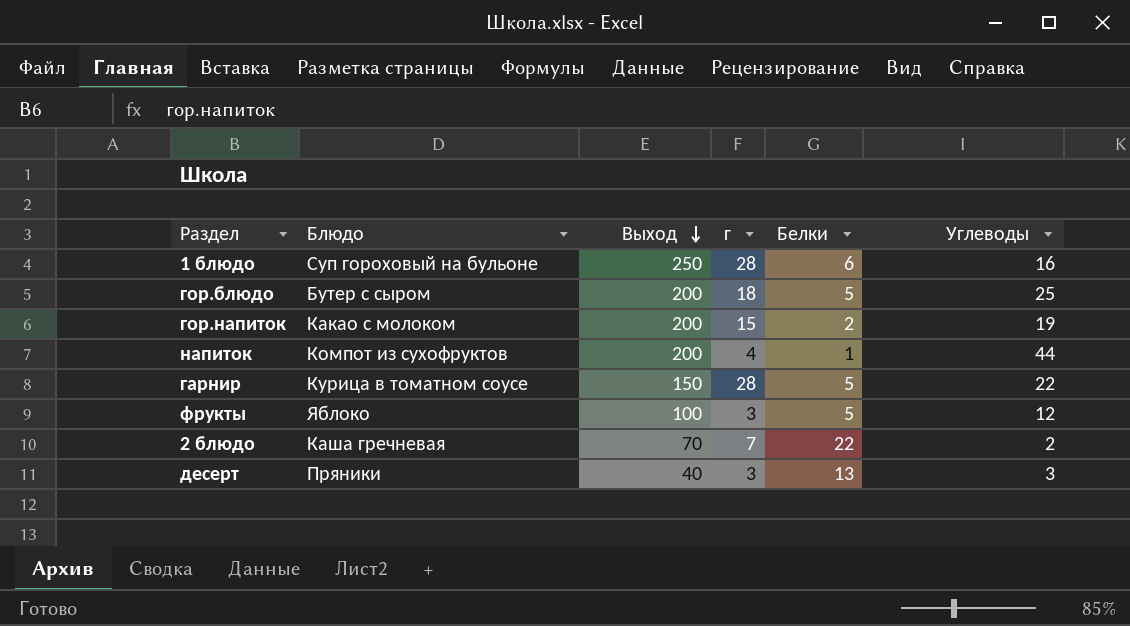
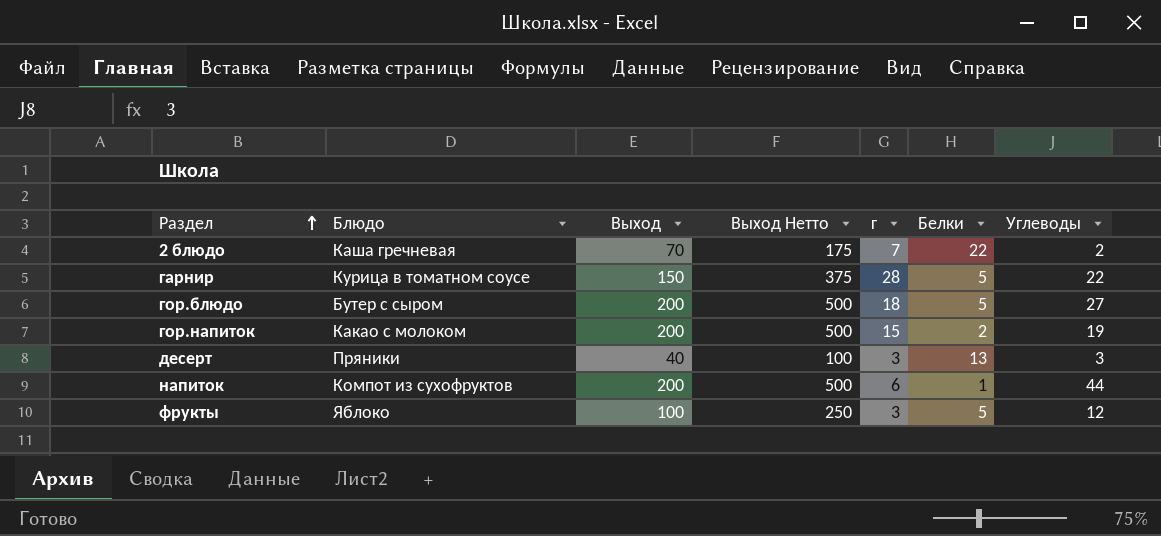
row order: Выход descending -> Раздел ascending
column Выход Нетто | formula: none -> [Выход] * 2,5
row 1 блюдо: Суп гороховый на бульоне | 250 | 28 | 6 | 16 -> none
гор.блюдо | Углеводы: 25 -> 27
напиток | г: 4 -> 6

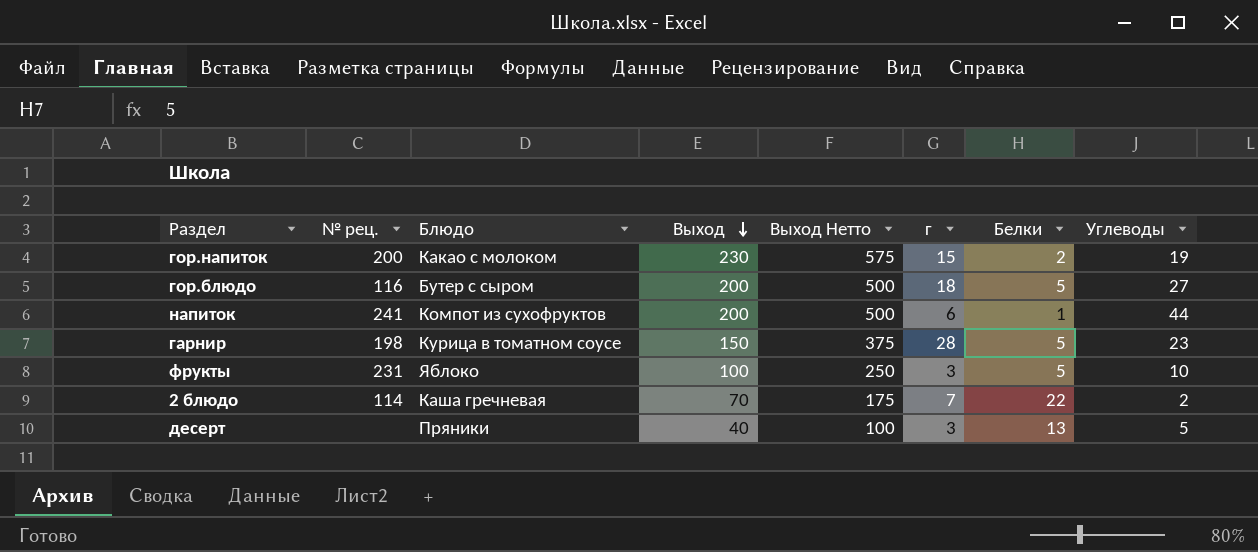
row order: Раздел ascending -> Выход descending
column № рец. | position: none -> 2
гор.напиток | Выход: 200 -> 230
гор.напиток | Выход Нетто: 500 -> 575
гарнир | Углеводы: 22 -> 23
фрукты | Углеводы: 12 -> 10
десерт | Углеводы: 3 -> 5

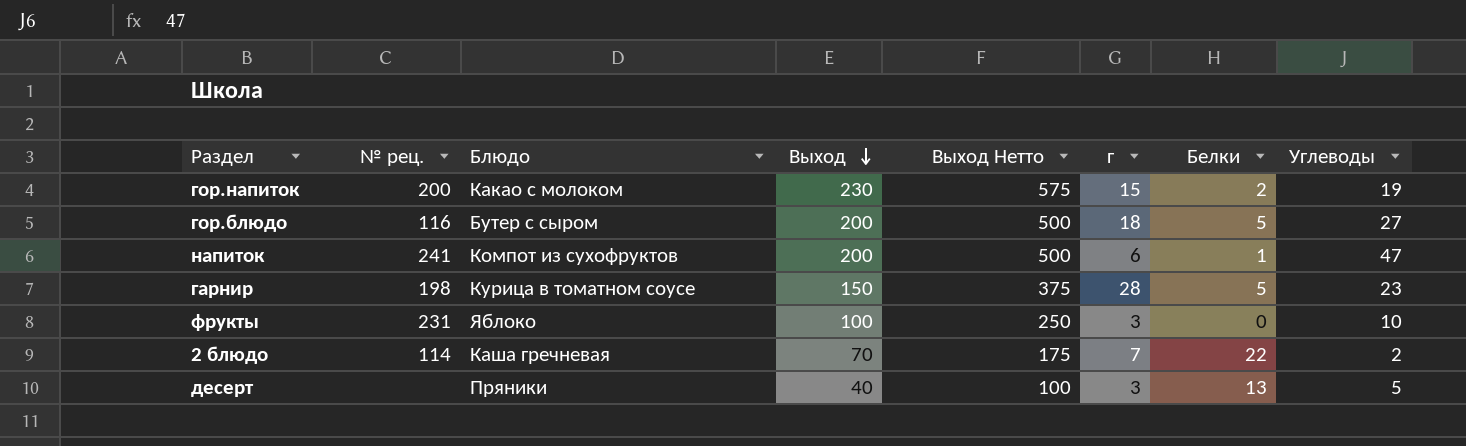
напиток | Углеводы: 44 -> 47
фрукты | Белки: 5 -> 0

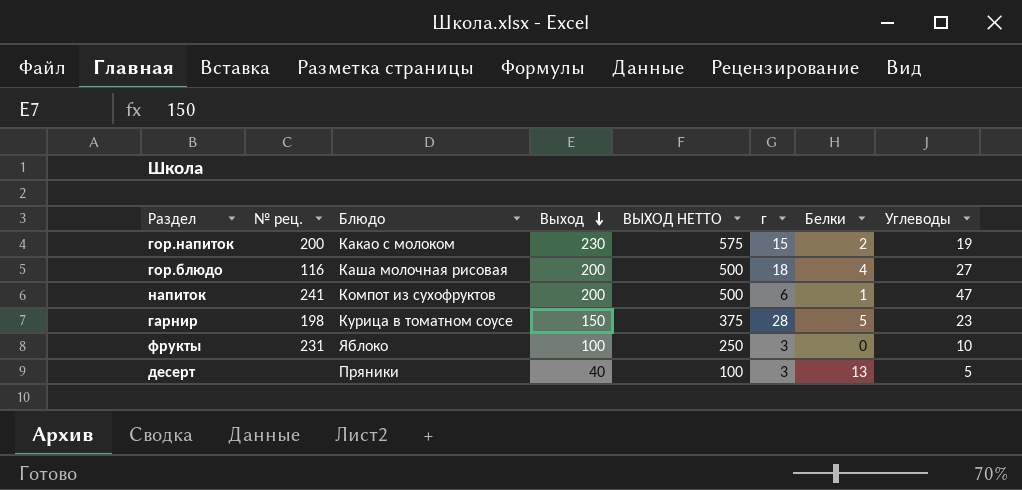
column name: Выход Нетто -> ВЫХОД НЕТТО
row 2 блюдо: 114 | Каша гречневая | 70 | 175 | 7 | 22 | 2 -> none
гор.блюдо | Блюдо: Бутер с сыром -> Каша молочная рисовая
гор.блюдо | Белки: 5 -> 4

